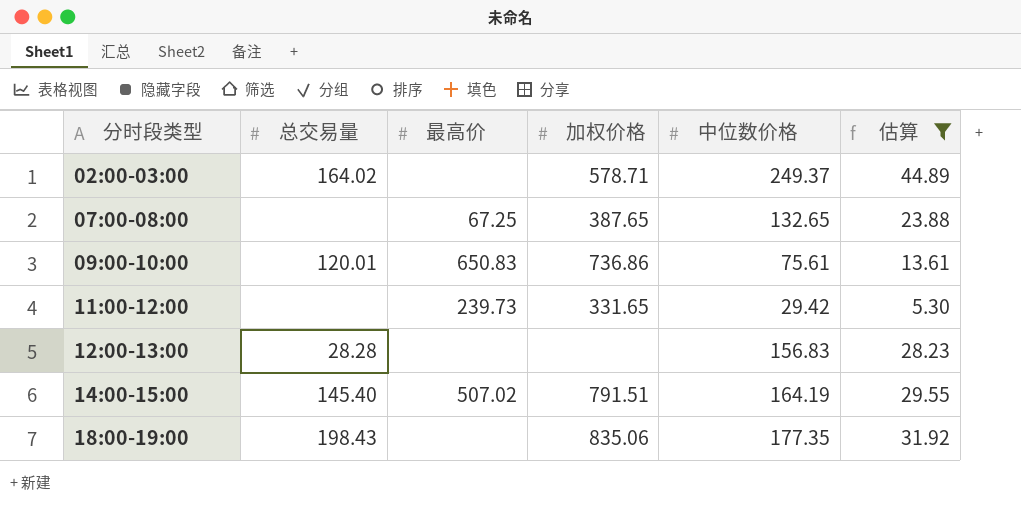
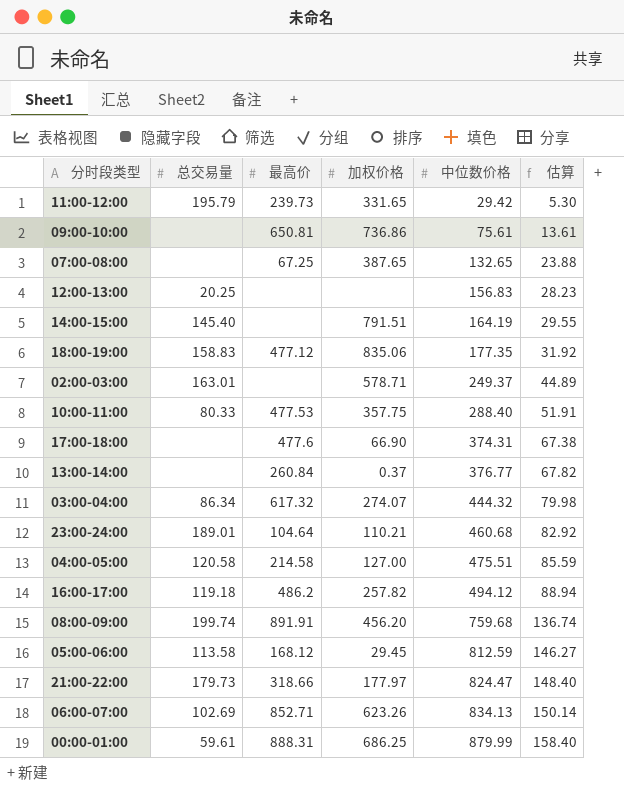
filter: 估算 <= 44.89 -> none
row order: 分时段类型 ascending -> 中位数价格 ascending
11:00-12:00 | 总交易量: none -> 195.79
09:00-10:00 | 总交易量: 120.01 -> none
09:00-10:00 | 最高价: 650.83 -> 650.81
12:00-13:00 | 总交易量: 28.28 -> 20.25
14:00-15:00 | 最高价: 507.02 -> none
18:00-19:00 | 总交易量: 198.43 -> 158.83
18:00-19:00 | 最高价: none -> 477.12
02:00-03:00 | 总交易量: 164.02 -> 163.01

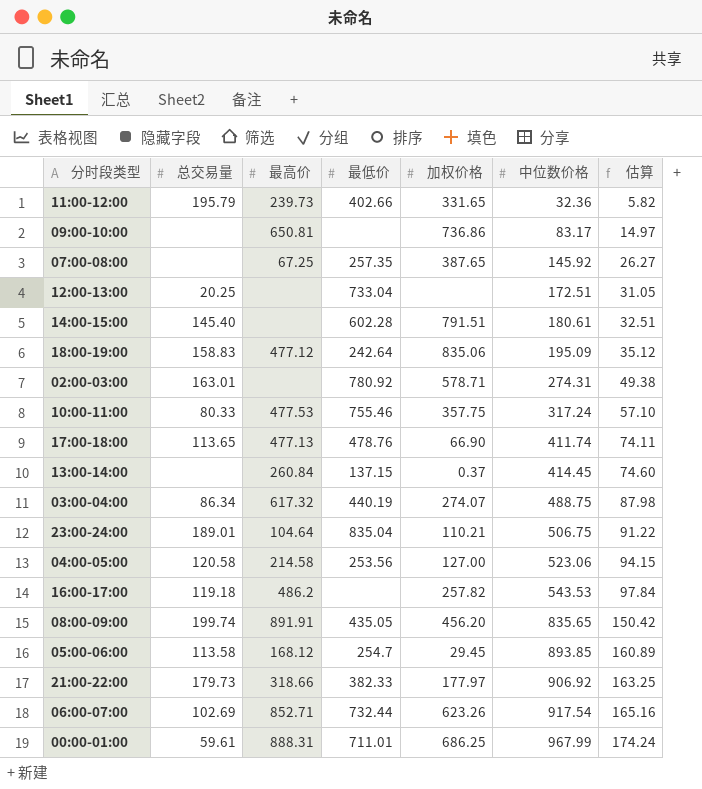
column 最低价 | position: none -> 4
11:00-12:00 | 中位数价格: 29.42 -> 32.36
11:00-12:00 | 估算: 5.30 -> 5.82
09:00-10:00 | 中位数价格: 75.61 -> 83.17
09:00-10:00 | 估算: 13.61 -> 14.97
07:00-08:00 | 中位数价格: 132.65 -> 145.92
07:00-08:00 | 估算: 23.88 -> 26.27
12:00-13:00 | 中位数价格: 156.83 -> 172.51
12:00-13:00 | 估算: 28.23 -> 31.05
14:00-15:00 | 中位数价格: 164.19 -> 180.61
14:00-15:00 | 估算: 29.55 -> 32.51
18:00-19:00 | 中位数价格: 177.35 -> 195.09
18:00-19:00 | 估算: 31.92 -> 35.12
02:00-03:00 | 中位数价格: 249.37 -> 274.31
02:00-03:00 | 估算: 44.89 -> 49.38
10:00-11:00 | 中位数价格: 288.40 -> 317.24
10:00-11:00 | 估算: 51.91 -> 57.10
17:00-18:00 | 总交易量: none -> 113.65
17:00-18:00 | 最高价: 477.6 -> 477.13
17:00-18:00 | 中位数价格: 374.31 -> 411.74
17:00-18:00 | 估算: 67.38 -> 74.11
13:00-14:00 | 中位数价格: 376.77 -> 414.45
13:00-14:00 | 估算: 67.82 -> 74.60
03:00-04:00 | 中位数价格: 444.32 -> 488.75
03:00-04:00 | 估算: 79.98 -> 87.98
23:00-24:00 | 中位数价格: 460.68 -> 506.75
23:00-24:00 | 估算: 82.92 -> 91.22
04:00-05:00 | 中位数价格: 475.51 -> 523.06
04:00-05:00 | 估算: 85.59 -> 94.15
16:00-17:00 | 中位数价格: 494.12 -> 543.53
16:00-17:00 | 估算: 88.94 -> 97.84
08:00-09:00 | 中位数价格: 759.68 -> 835.65
08:00-09:00 | 估算: 136.74 -> 150.42
05:00-06:00 | 中位数价格: 812.59 -> 893.85
05:00-06:00 | 估算: 146.27 -> 160.89
21:00-22:00 | 中位数价格: 824.47 -> 906.92
21:00-22:00 | 估算: 148.40 -> 163.25
06:00-07:00 | 中位数价格: 834.13 -> 917.54
06:00-07:00 | 估算: 150.14 -> 165.16
00:00-01:00 | 中位数价格: 879.99 -> 967.99
00:00-01:00 | 估算: 158.40 -> 174.24

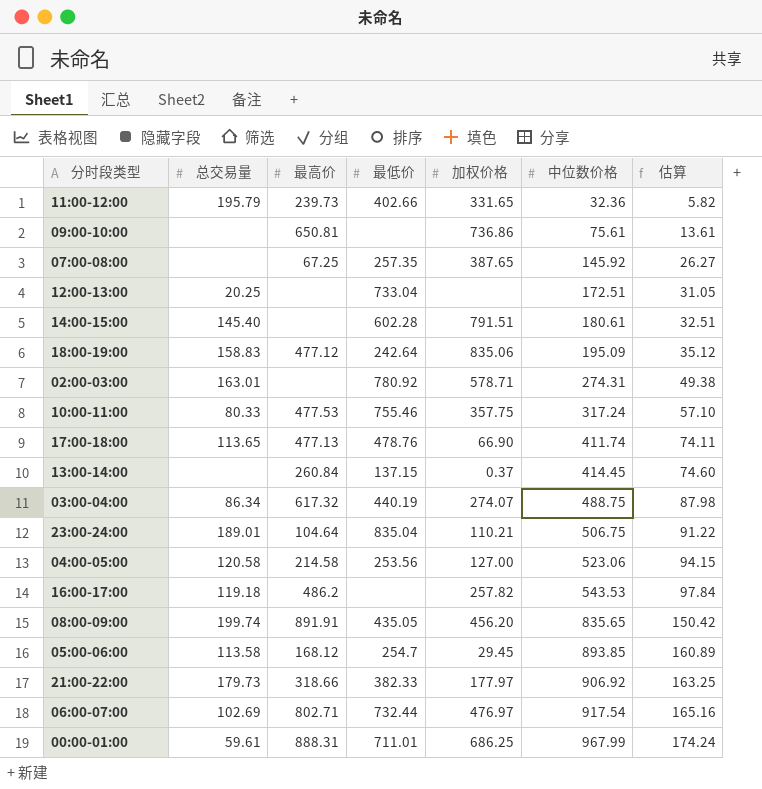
09:00-10:00 | 中位数价格: 83.17 -> 75.61
09:00-10:00 | 估算: 14.97 -> 13.61
06:00-07:00 | 最高价: 852.71 -> 802.71
06:00-07:00 | 加权价格: 623.26 -> 476.97

